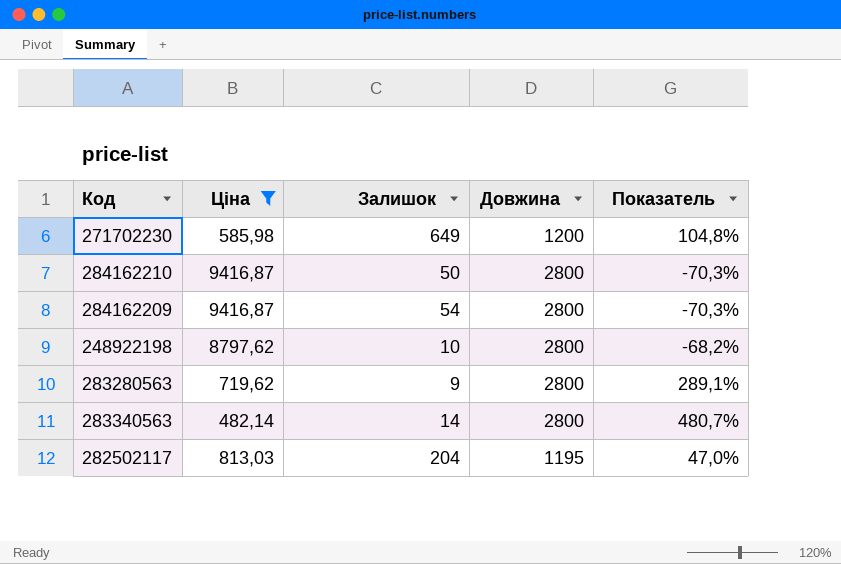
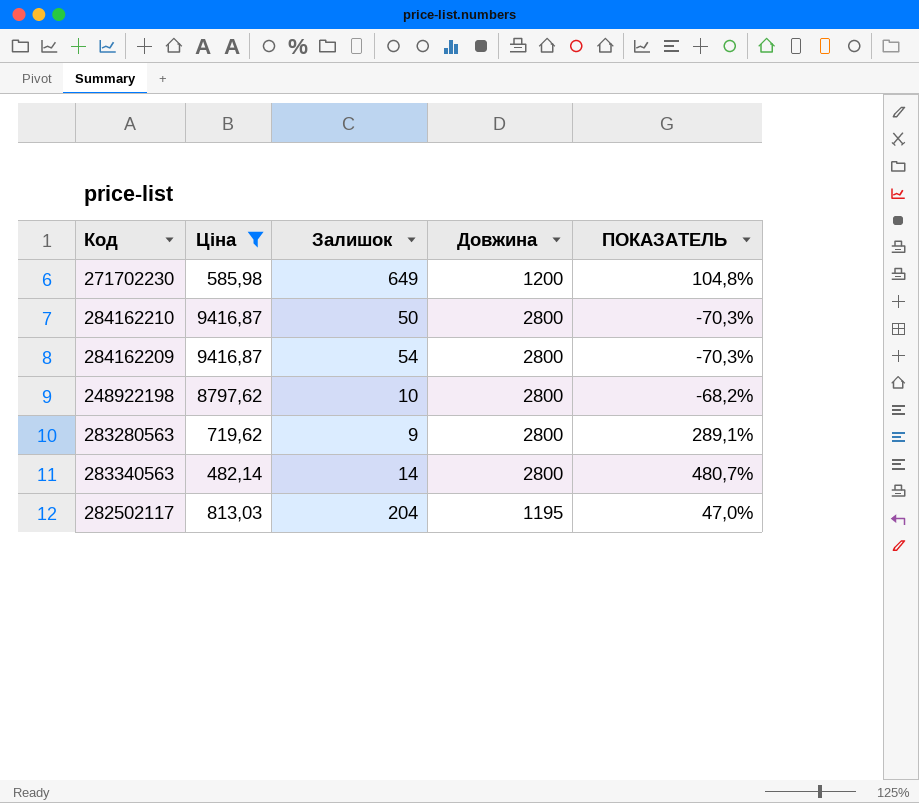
column name: Показатель -> ПОКАЗАТЕЛЬ

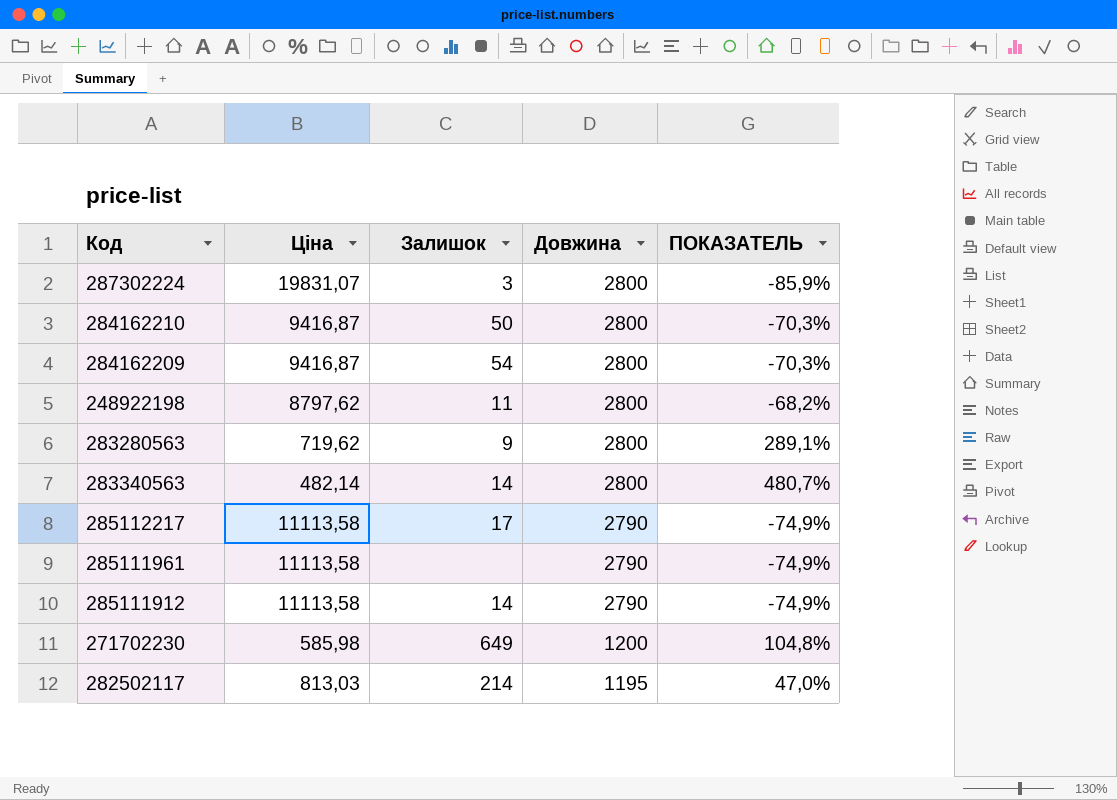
filter: Ціна <= 9416,87 -> none
row order: none -> Довжина descending
248922198 | Залишок: 10 -> 11
282502117 | Залишок: 204 -> 214

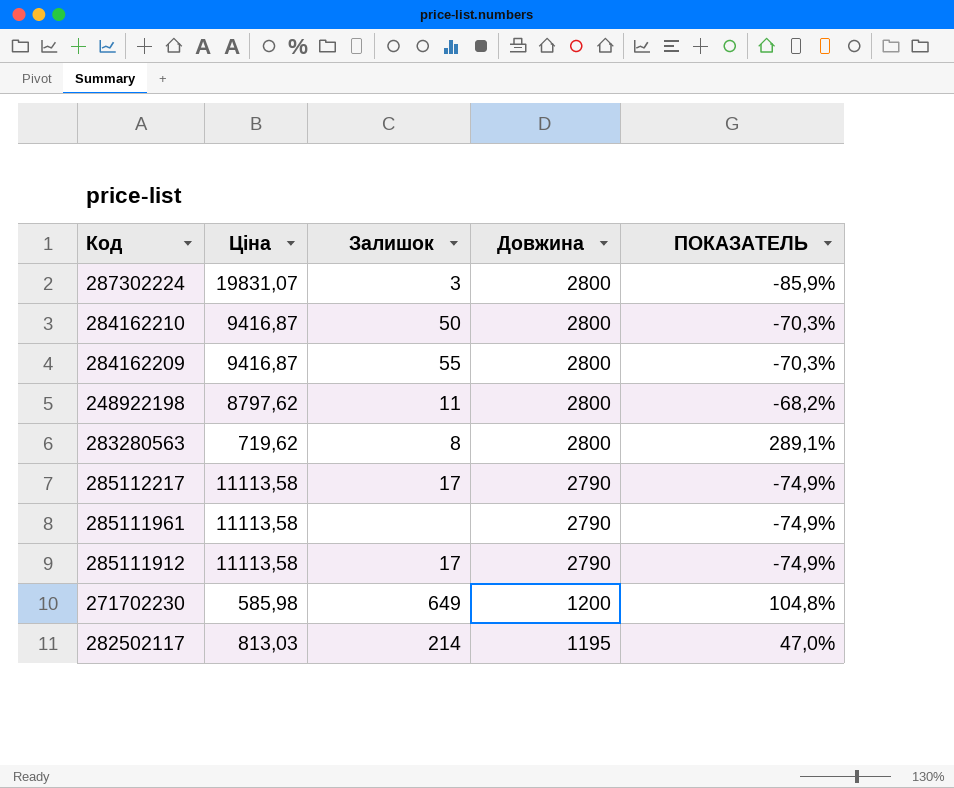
row 283340563: 482,14 | 14 | 2800 | 480,7% -> none
284162209 | Залишок: 54 -> 55
283280563 | Залишок: 9 -> 8
285111912 | Залишок: 14 -> 17

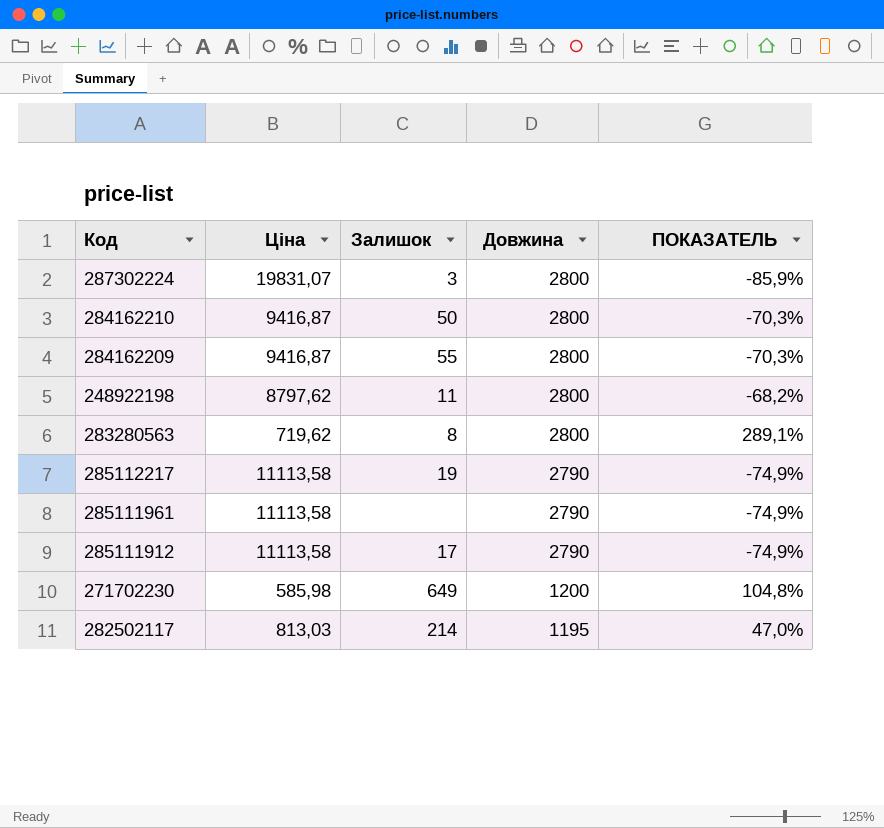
285112217 | Залишок: 17 -> 19

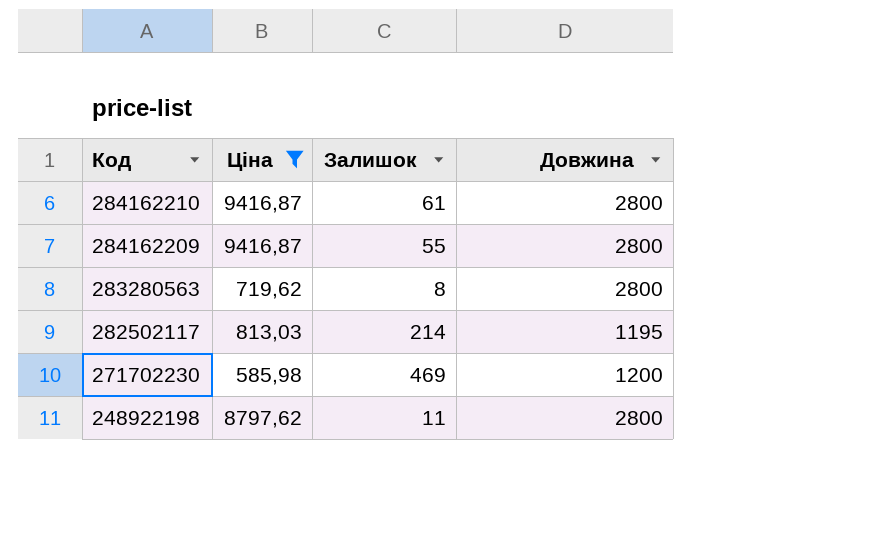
filter: none -> Ціна <= 9416,87
row order: Довжина descending -> Код descending
column ПОКАЗАТЕЛЬ | formula: ([Довжина] - [Ціна]) / [Ціна] -> none
284162210 | Залишок: 50 -> 61
271702230 | Залишок: 649 -> 469

